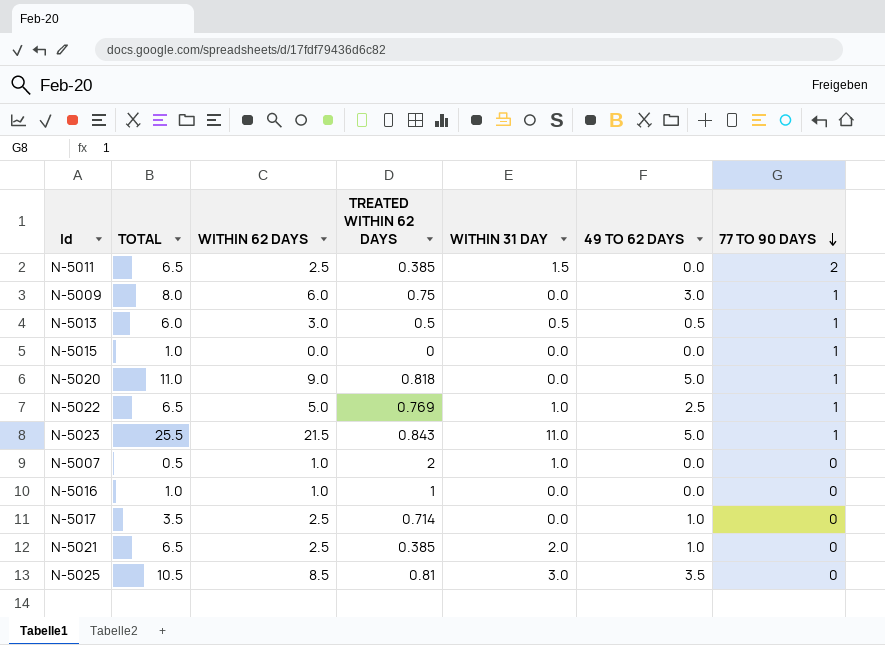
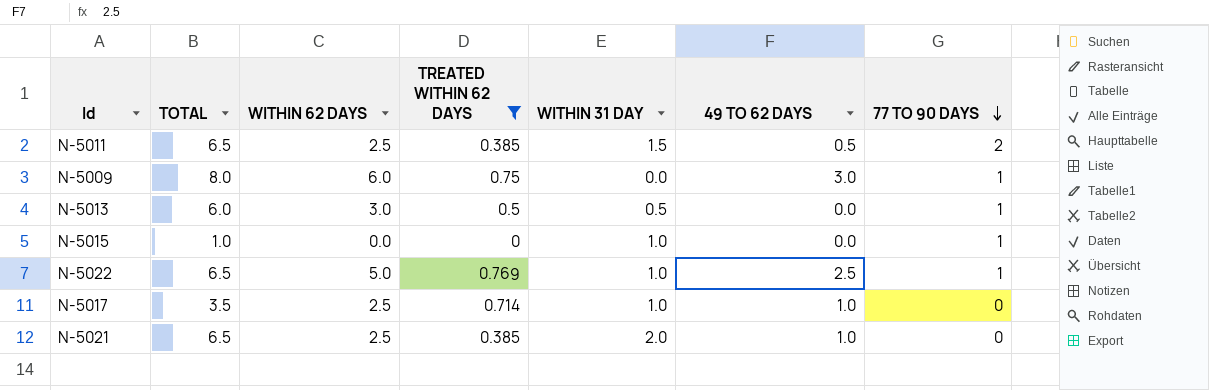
filter: none -> TREATED WITHIN 62 DAYS <= 0.769
N-5011 | 49 TO 62 DAYS: 0.0 -> 0.5
N-5013 | 49 TO 62 DAYS: 0.5 -> 0.0
N-5015 | WITHIN 31 DAY: 0.0 -> 1.0
N-5017 | WITHIN 31 DAY: 0.0 -> 1.0

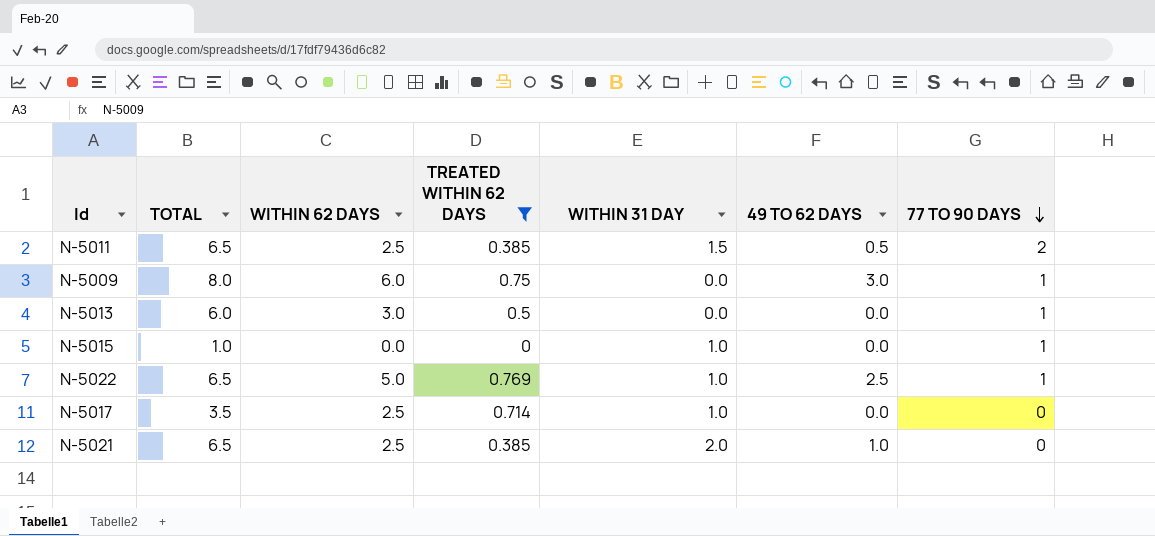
N-5013 | WITHIN 31 DAY: 0.5 -> 0.0
N-5017 | 49 TO 62 DAYS: 1.0 -> 0.0

